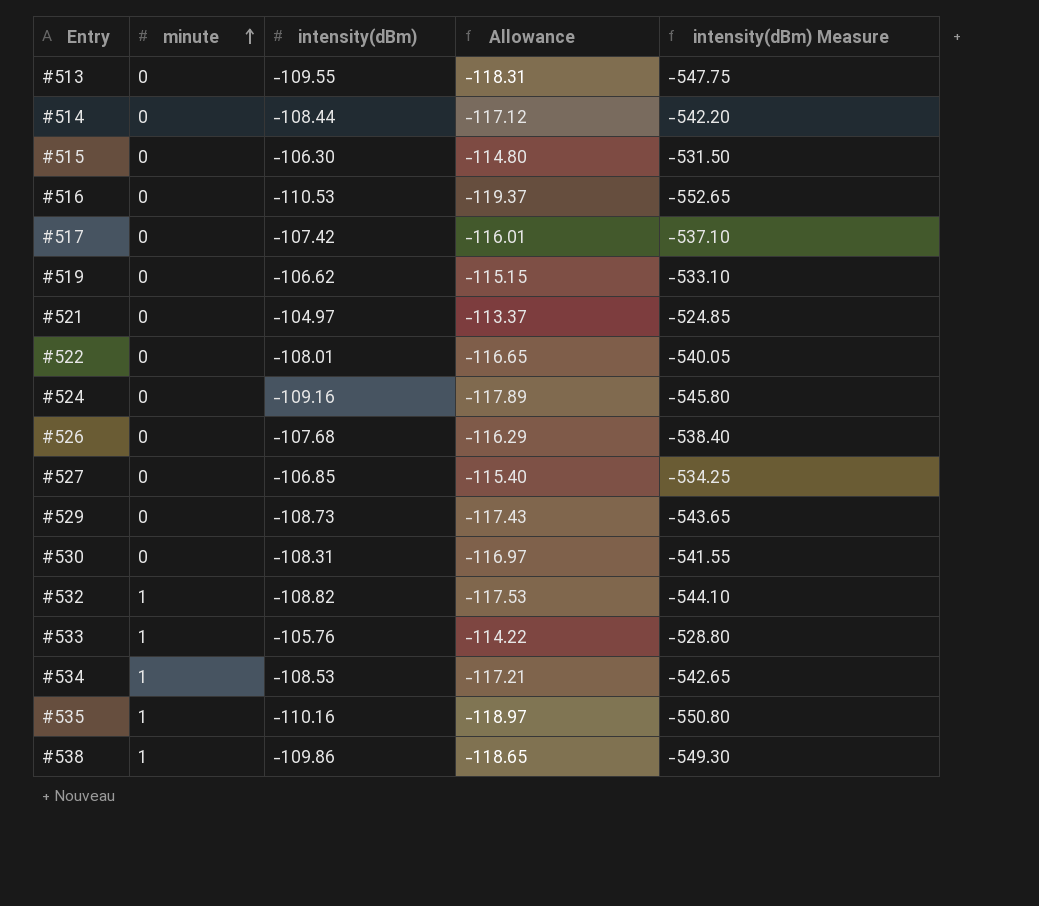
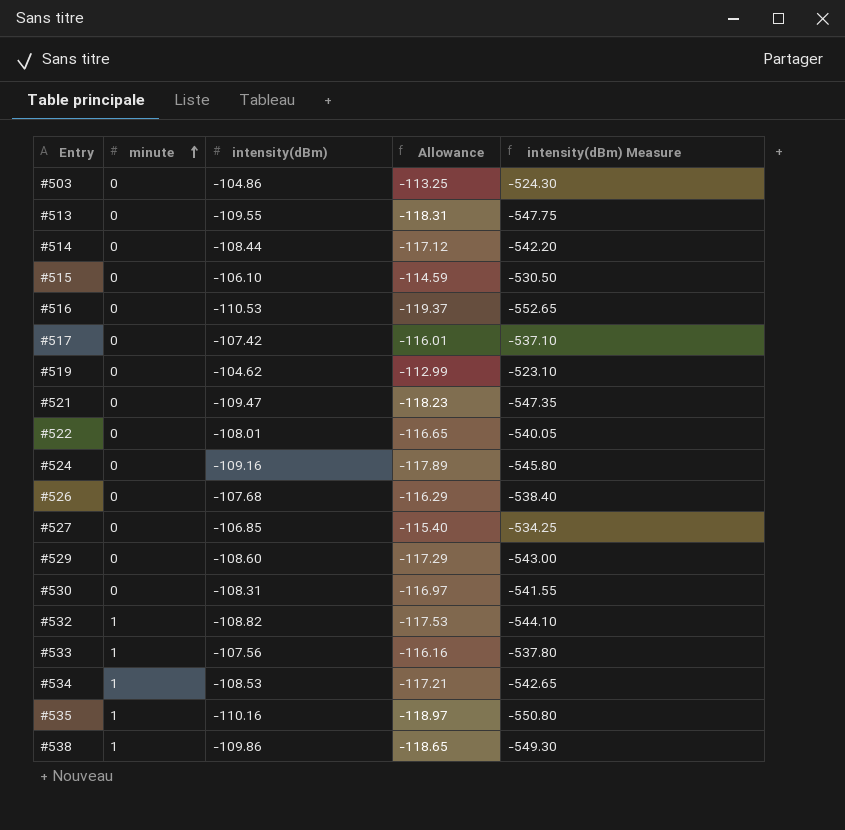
row #503: none -> 0 | -104.86 | -113.25 | -524.30
#515 | intensity(dBm): -106.30 -> -106.10
#515 | Allowance: -114.80 -> -114.59
#515 | intensity(dBm) Measure: -531.50 -> -530.50
#519 | intensity(dBm): -106.62 -> -104.62
#519 | Allowance: -115.15 -> -112.99
#519 | intensity(dBm) Measure: -533.10 -> -523.10
#521 | intensity(dBm): -104.97 -> -109.47
#521 | Allowance: -113.37 -> -118.23
#521 | intensity(dBm) Measure: -524.85 -> -547.35
#529 | intensity(dBm): -108.73 -> -108.60
#529 | Allowance: -117.43 -> -117.29
#529 | intensity(dBm) Measure: -543.65 -> -543.00
#533 | intensity(dBm): -105.76 -> -107.56
#533 | Allowance: -114.22 -> -116.16
#533 | intensity(dBm) Measure: -528.80 -> -537.80

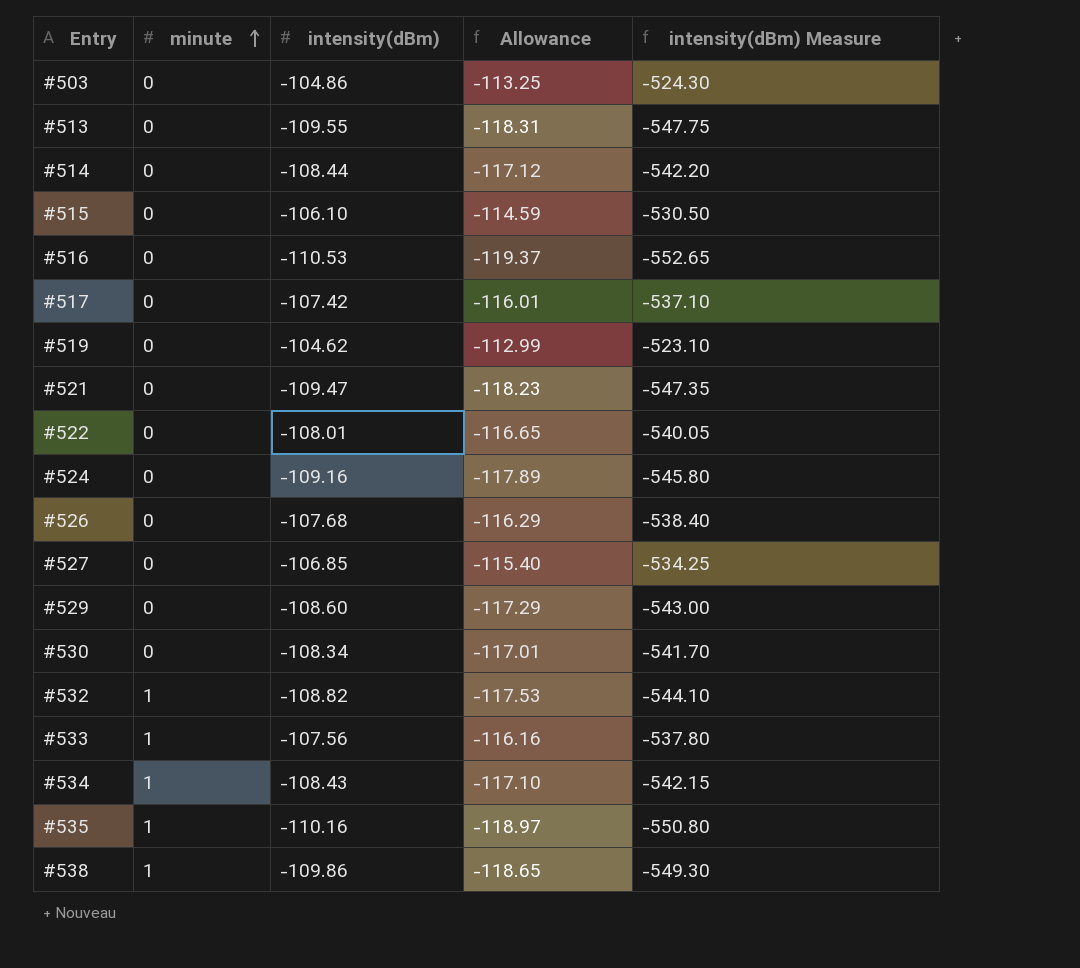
#530 | intensity(dBm): -108.31 -> -108.34
#530 | Allowance: -116.97 -> -117.01
#530 | intensity(dBm) Measure: -541.55 -> -541.70
#534 | intensity(dBm): -108.53 -> -108.43
#534 | Allowance: -117.21 -> -117.10
#534 | intensity(dBm) Measure: -542.65 -> -542.15

